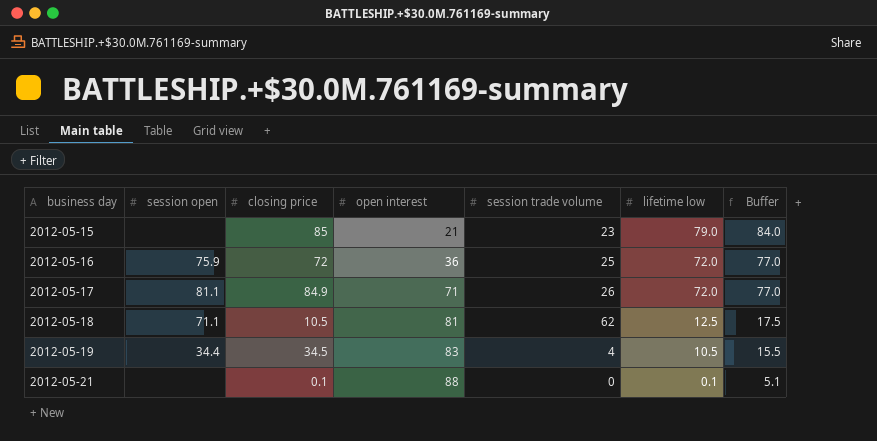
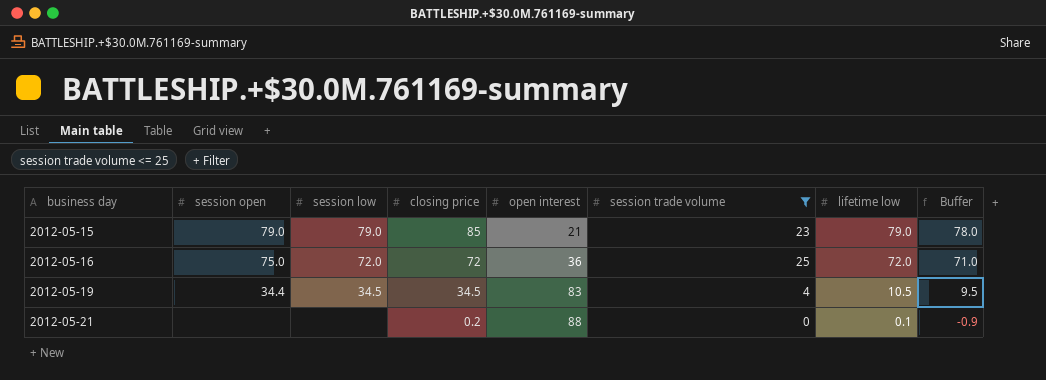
filter: none -> session trade volume <= 25
column session low | position: none -> 3
column Buffer | formula: [lifetime low] + 5 -> [lifetime low] - 1
2012-05-15 | session open: none -> 79.0
2012-05-16 | session open: 75.9 -> 75.0
2012-05-21 | closing price: 0.1 -> 0.2

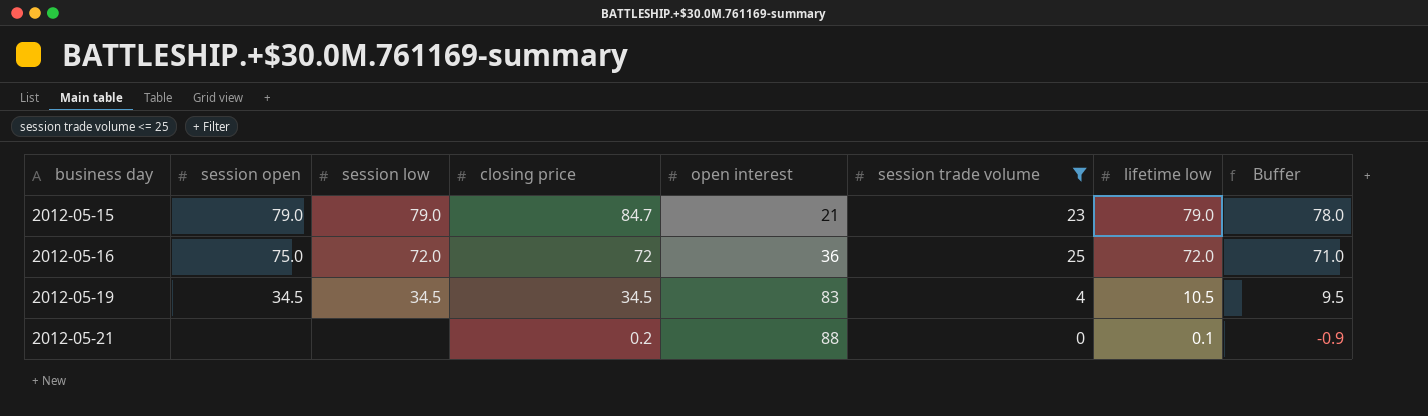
2012-05-15 | closing price: 85 -> 84.7
2012-05-19 | session open: 34.4 -> 34.5

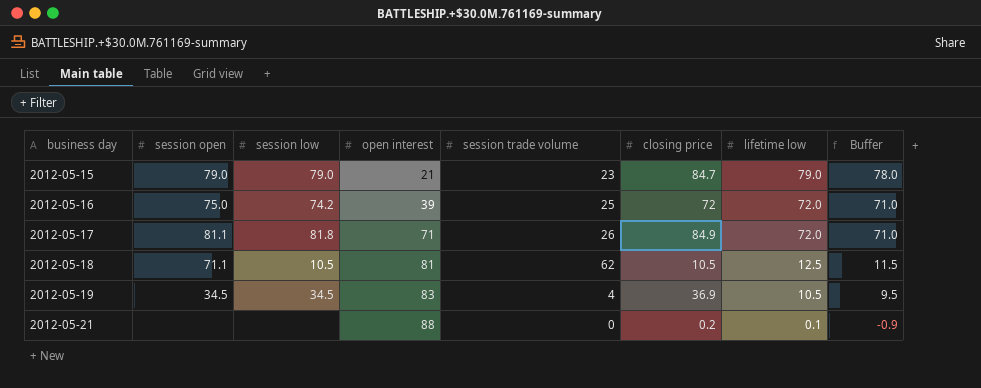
filter: session trade volume <= 25 -> none
column closing price | position: 4 -> 6
2012-05-16 | session low: 72.0 -> 74.2
2012-05-16 | open interest: 36 -> 39
2012-05-19 | closing price: 34.5 -> 36.9

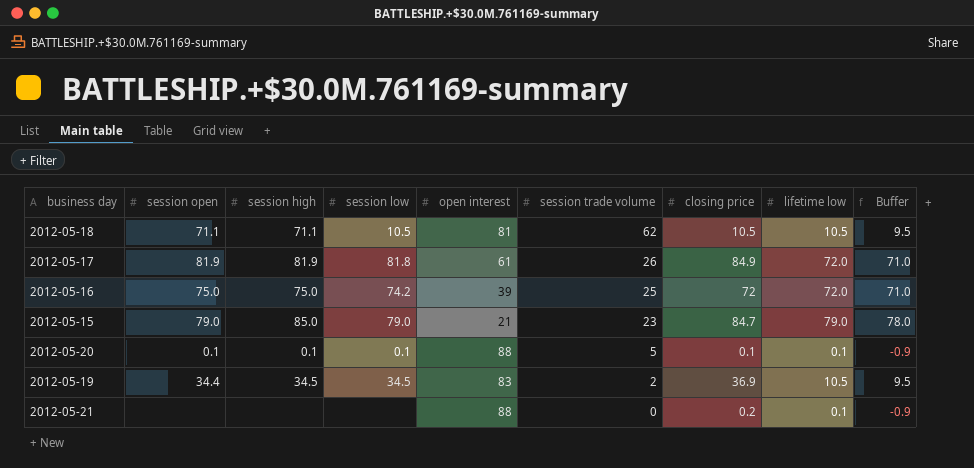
row order: business day ascending -> session trade volume descending
column session high | position: none -> 3
2012-05-18 | lifetime low: 12.5 -> 10.5
2012-05-18 | Buffer: 11.5 -> 9.5
2012-05-17 | session open: 81.1 -> 81.9
2012-05-17 | open interest: 71 -> 61
row 2012-05-20: none -> 0.1 | 0.1 | 0.1 | 88 | 5 | 0.1 | 0.1 | -0.9
2012-05-19 | session open: 34.5 -> 34.4
2012-05-19 | session trade volume: 4 -> 2

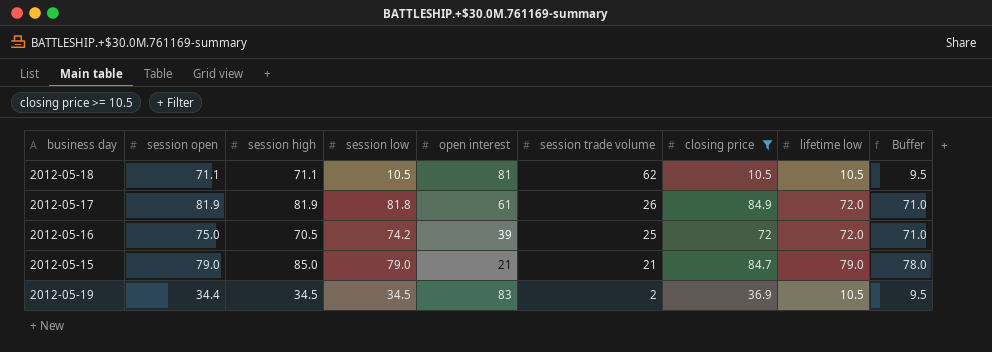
filter: none -> closing price >= 10.5
2012-05-16 | session high: 75.0 -> 70.5
2012-05-15 | session trade volume: 23 -> 21

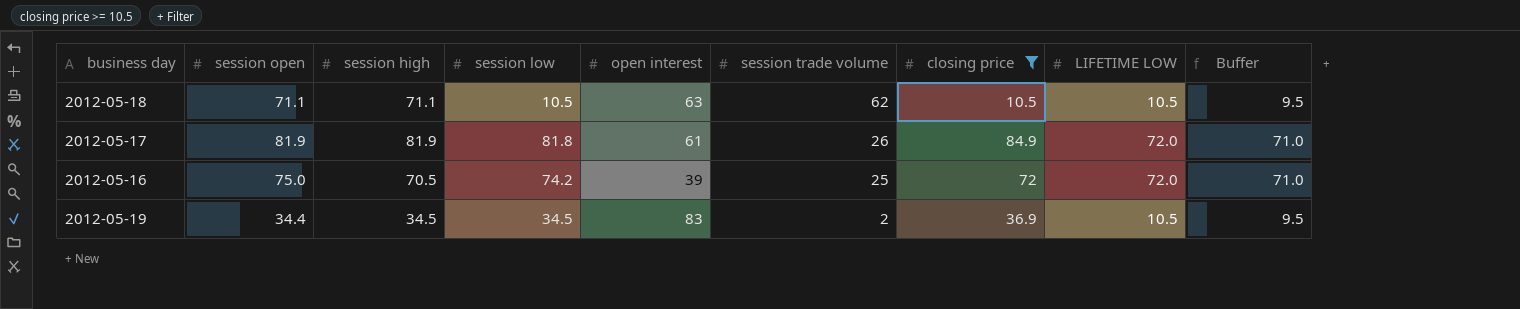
column name: lifetime low -> LIFETIME LOW
row 2012-05-15: 79.0 | 85.0 | 79.0 | 21 | 21 | 84.7 | 79.0 | 78.0 -> none
2012-05-18 | open interest: 81 -> 63

